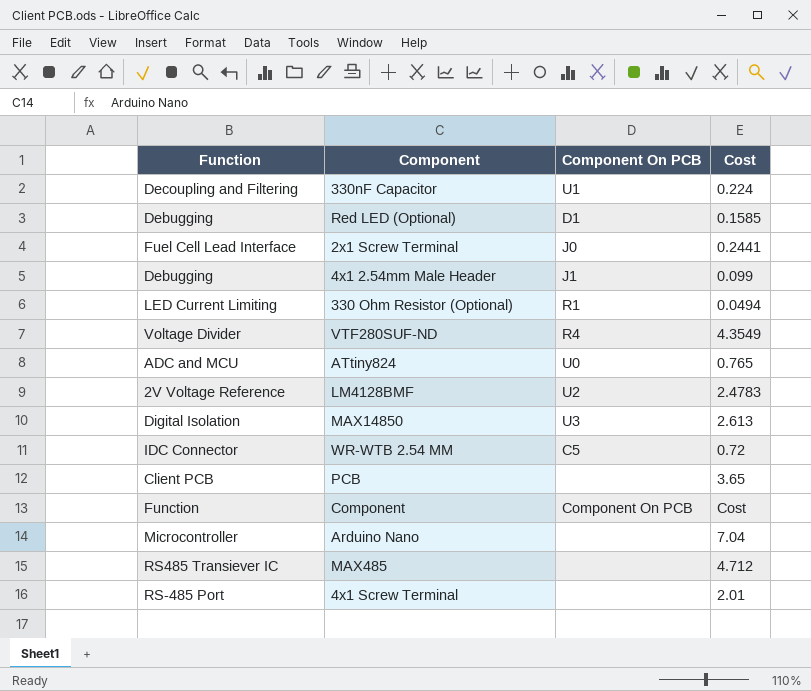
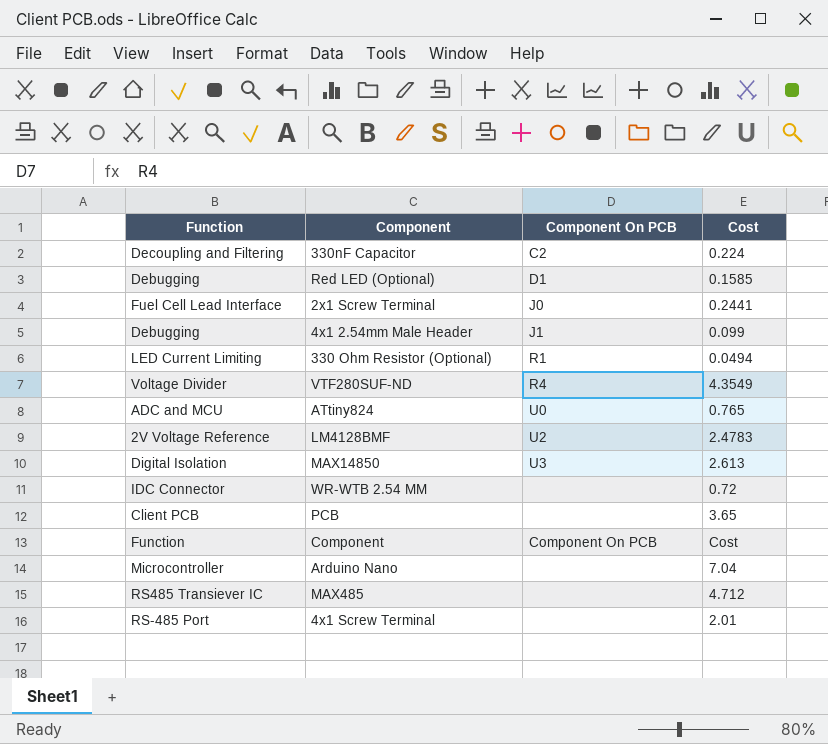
330nF Capacitor | Component On PCB: U1 -> C2
WR-WTB 2.54 MM | Component On PCB: C5 -> none

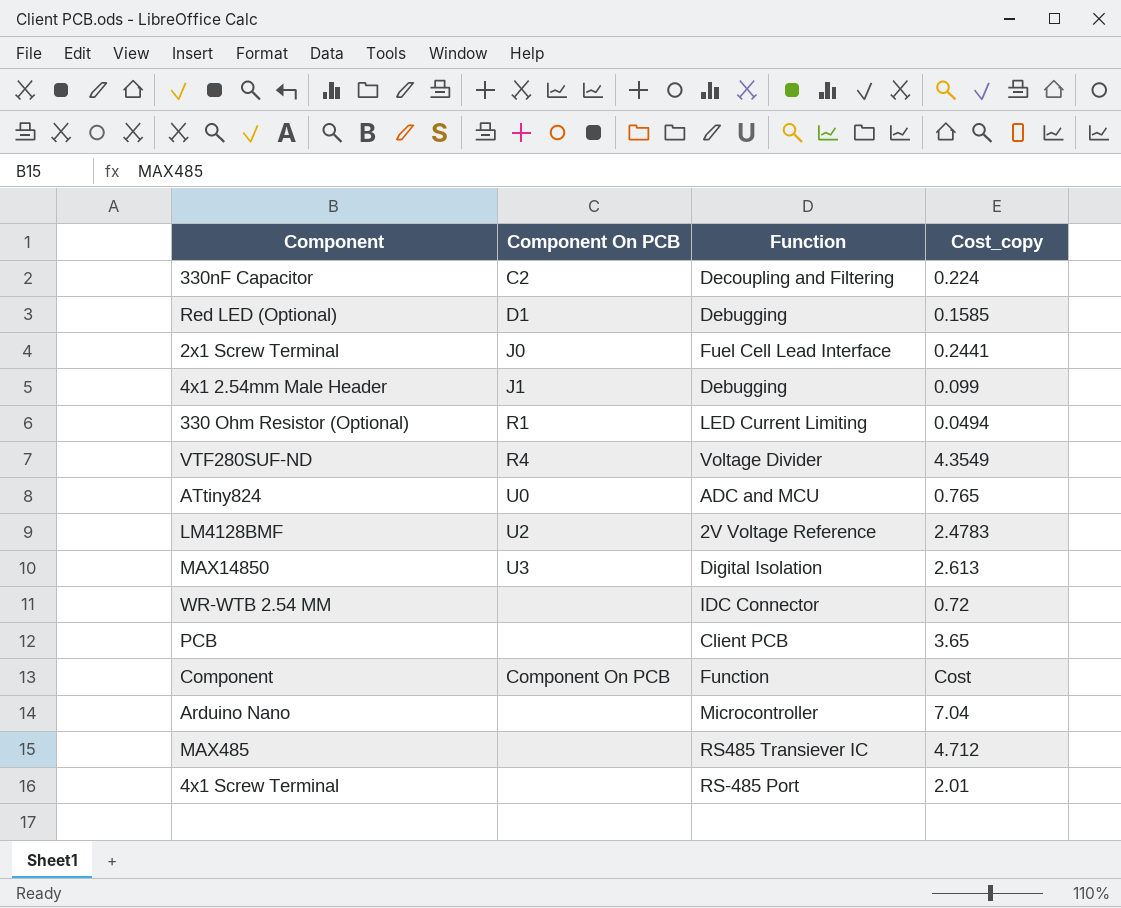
column Function | position: 1 -> 3
column name: Cost -> Cost_copy

